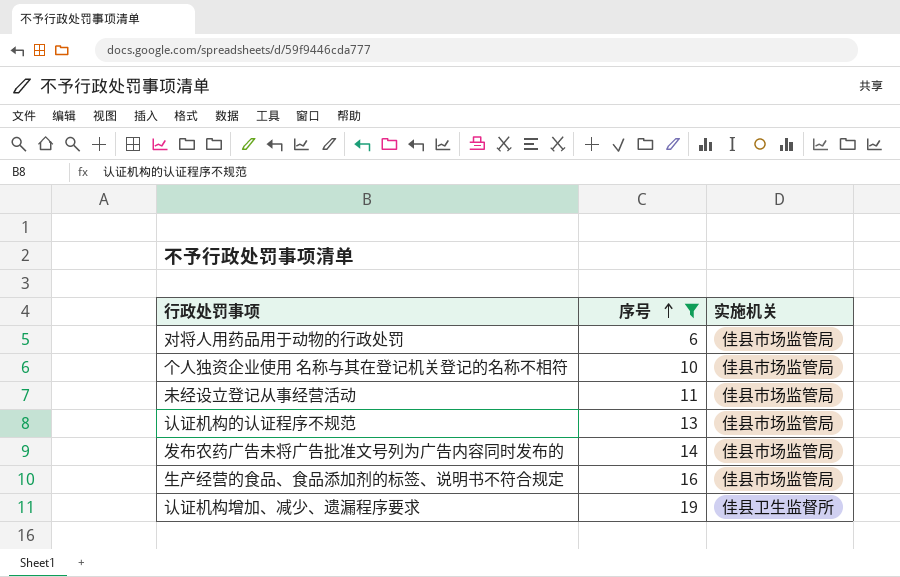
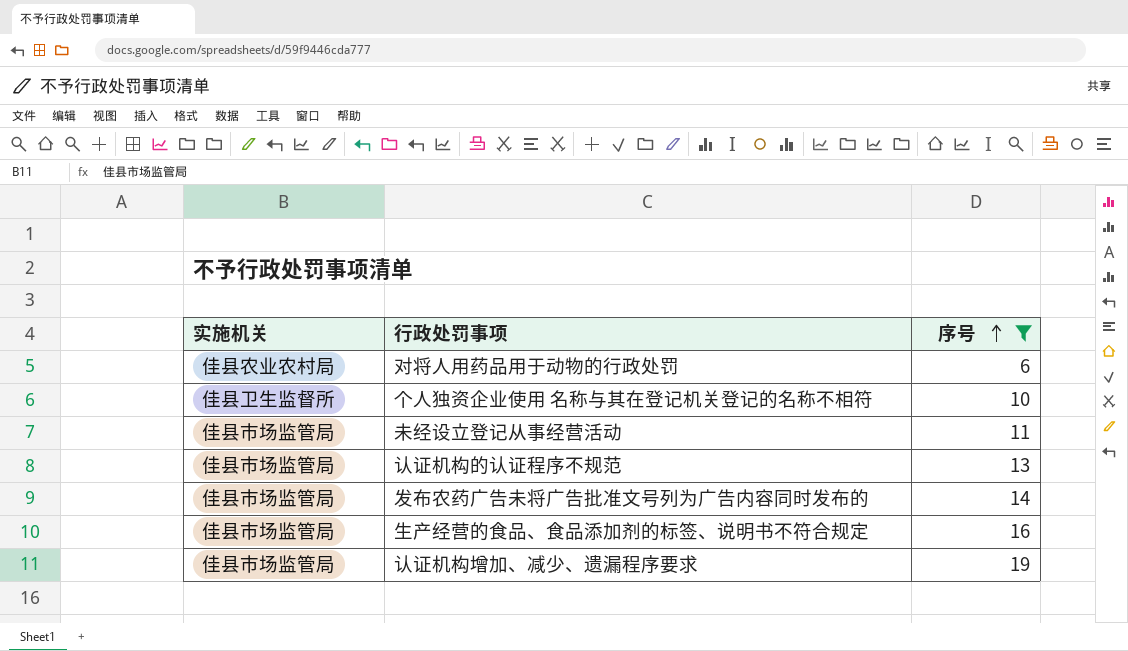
column 实施机关 | position: 3 -> 1
对将人用药品用于动物的行政处罚 | 实施机关: 佳县市场监管局 -> 佳县农业农村局
个人独资企业使用 名称与其在登记机关登记的名称不相符 | 实施机关: 佳县市场监管局 -> 佳县卫生监督所
认证机构增加、减少、遗漏程序要求 | 实施机关: 佳县卫生监督所 -> 佳县市场监管局

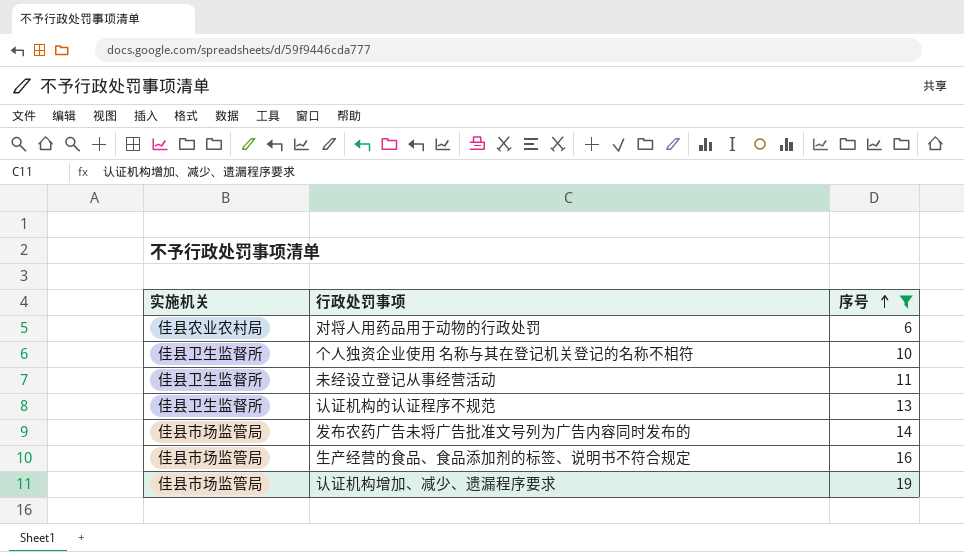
未经设立登记从事经营活动 | 实施机关: 佳县市场监管局 -> 佳县卫生监督所
认证机构的认证程序不规范 | 实施机关: 佳县市场监管局 -> 佳县卫生监督所

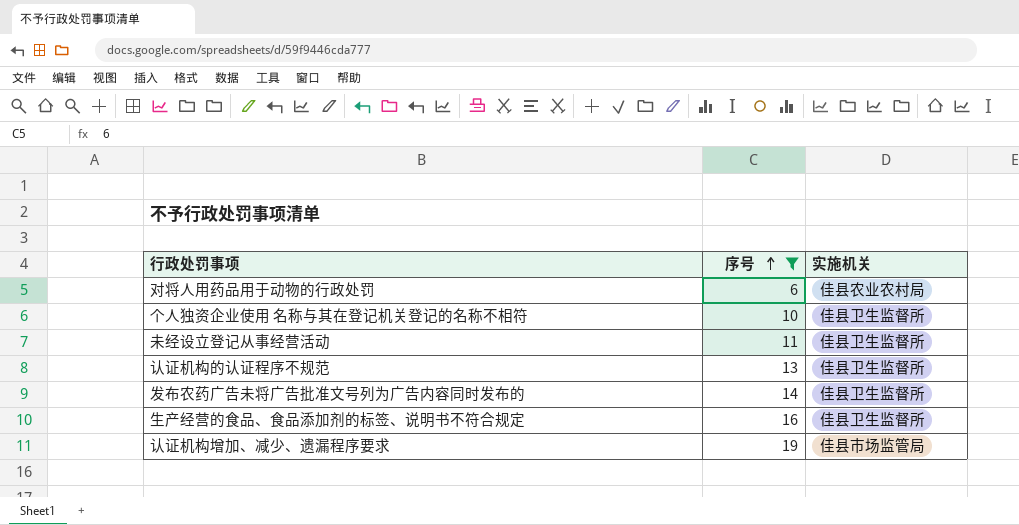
column 实施机关 | position: 1 -> 3
发布农药广告未将广告批准文号列为广告内容同时发布的 | 实施机关: 佳县市场监管局 -> 佳县卫生监督所
生产经营的食品、食品添加剂的标签、说明书不符合规定 | 实施机关: 佳县市场监管局 -> 佳县卫生监督所

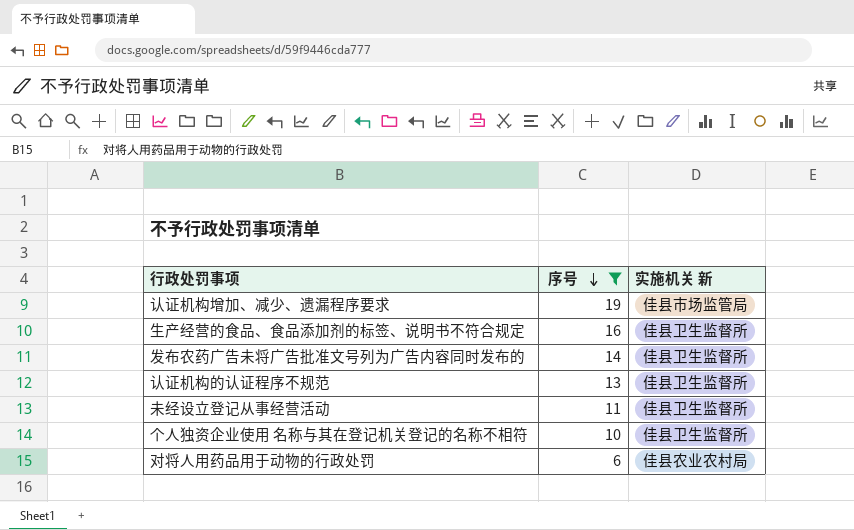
row order: 序号 ascending -> 序号 descending
column name: 实施机关 -> 实施机关 新

